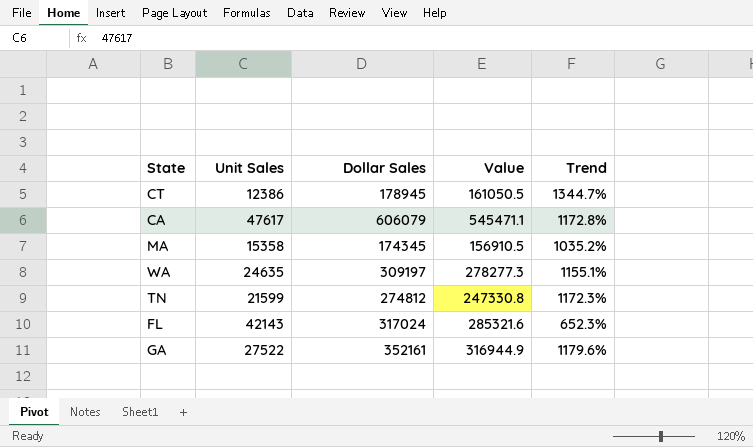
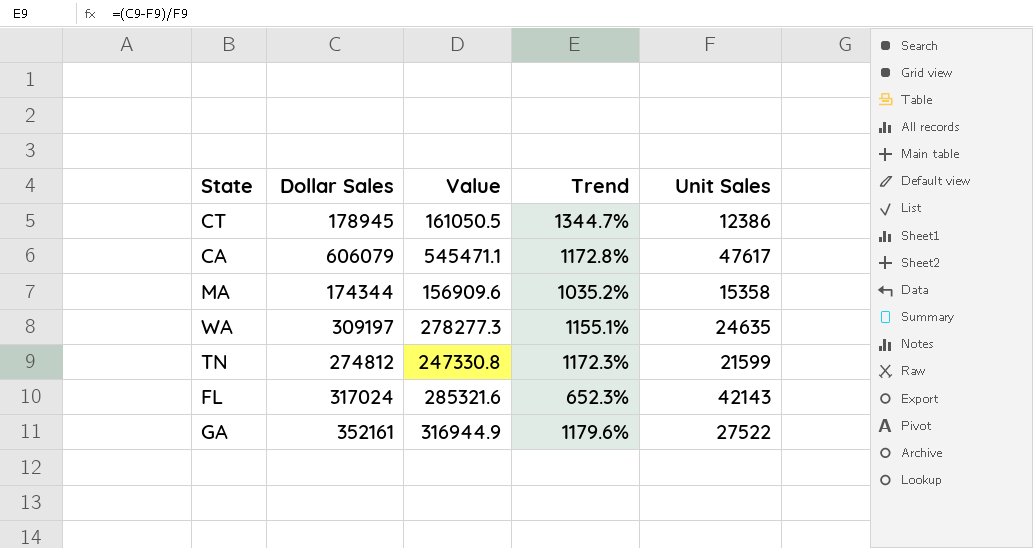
column Unit Sales | position: 2 -> 5
MA | Dollar Sales: 174345 -> 174344
MA | Value: 156910.5 -> 156909.6

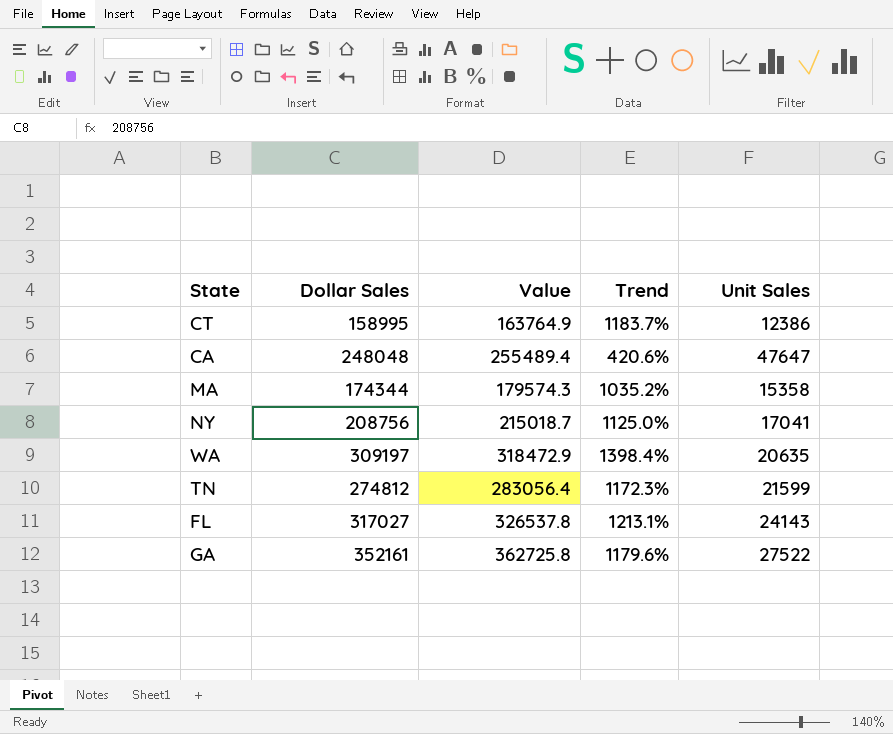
column Value | formula: [Dollar Sales] * 0.9 -> [Dollar Sales] * 1.03
CT | Dollar Sales: 178945 -> 158995
CT | Trend: 1344.7% -> 1183.7%
CA | Dollar Sales: 606079 -> 248048
CA | Trend: 1172.8% -> 420.6%
CA | Unit Sales: 47617 -> 47647
row NY: none -> 208756 | 215018.7 | 1125.0% | 17041
WA | Trend: 1155.1% -> 1398.4%
WA | Unit Sales: 24635 -> 20635
FL | Dollar Sales: 317024 -> 317027
FL | Trend: 652.3% -> 1213.1%
FL | Unit Sales: 42143 -> 24143

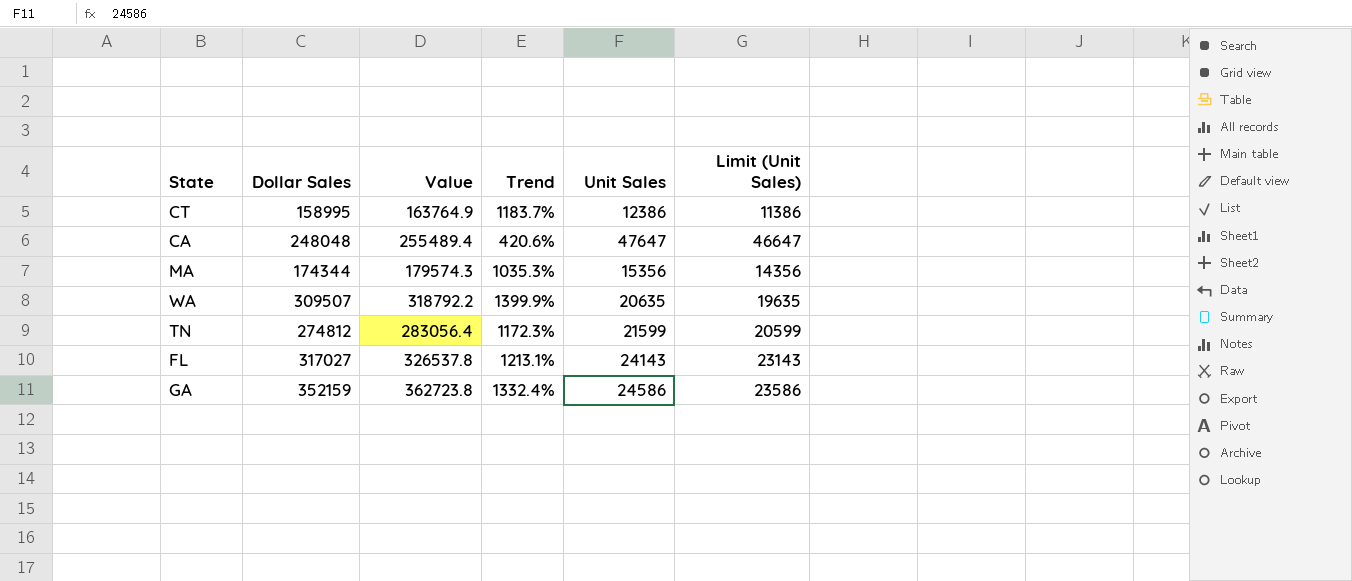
column Limit (Unit Sales) | formula: none -> [Unit Sales] - 1000
row NY: 208756 | 215018.7 | 1125.0% | 17041 -> none
MA | Trend: 1035.2% -> 1035.3%
MA | Unit Sales: 15358 -> 15356
WA | Dollar Sales: 309197 -> 309507
WA | Value: 318472.9 -> 318792.2
WA | Trend: 1398.4% -> 1399.9%
GA | Dollar Sales: 352161 -> 352159
GA | Value: 362725.8 -> 362723.8
GA | Trend: 1179.6% -> 1332.4%
GA | Unit Sales: 27522 -> 24586

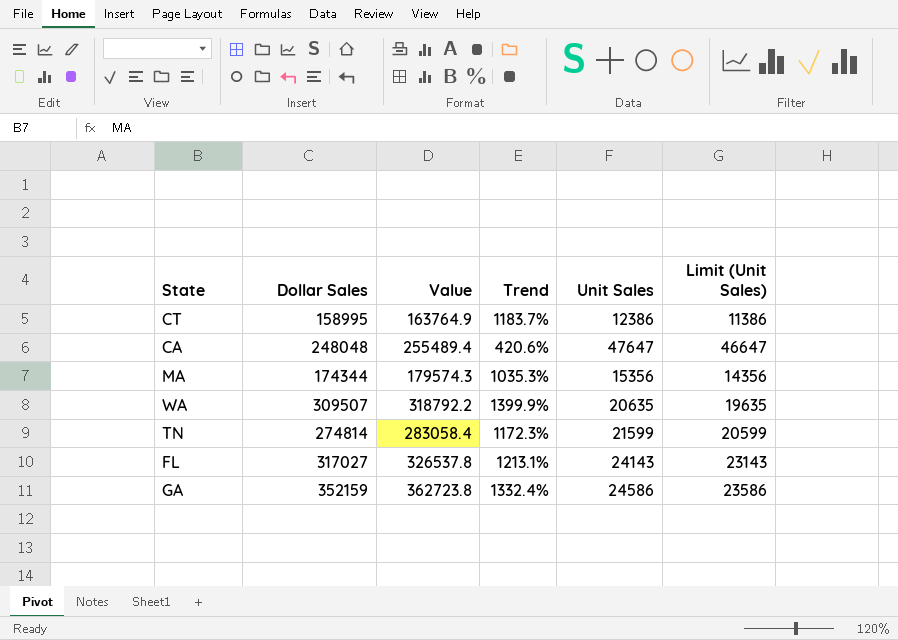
TN | Dollar Sales: 274812 -> 274814
TN | Value: 283056.4 -> 283058.4

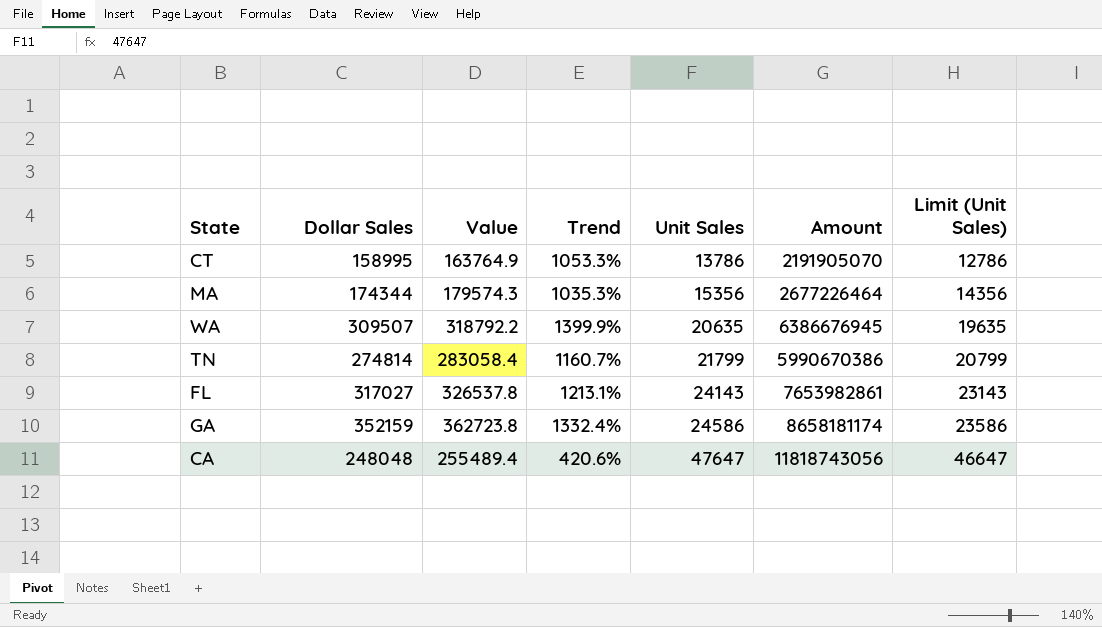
row order: none -> Unit Sales ascending
column Amount | formula: none -> [Dollar Sales] * [Unit Sales]
CT | Trend: 1183.7% -> 1053.3%
CT | Unit Sales: 12386 -> 13786
CT | Limit (Unit Sales): 11386 -> 12786
TN | Trend: 1172.3% -> 1160.7%
TN | Unit Sales: 21599 -> 21799
TN | Limit (Unit Sales): 20599 -> 20799

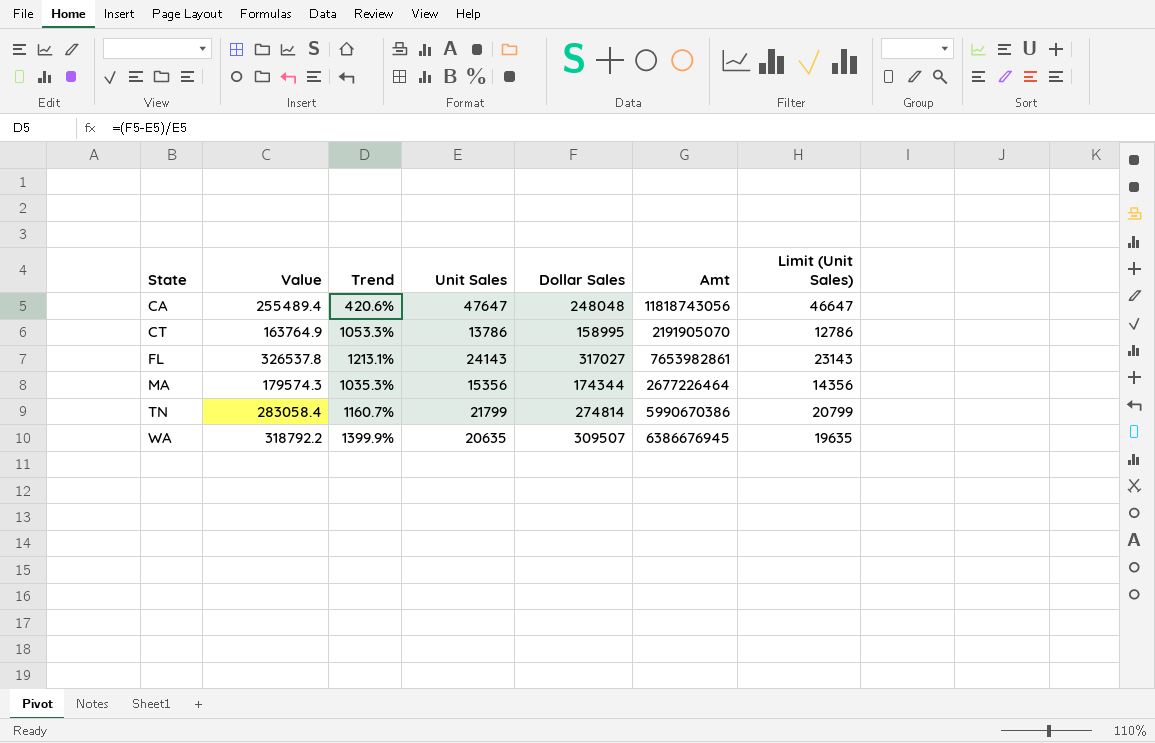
row order: Unit Sales ascending -> State ascending
column Dollar Sales | position: 2 -> 5
column name: Amount -> Amt
row GA: 352159 | 362723.8 | 1332.4% | 24586 | 8658181174 | 23586 -> none

